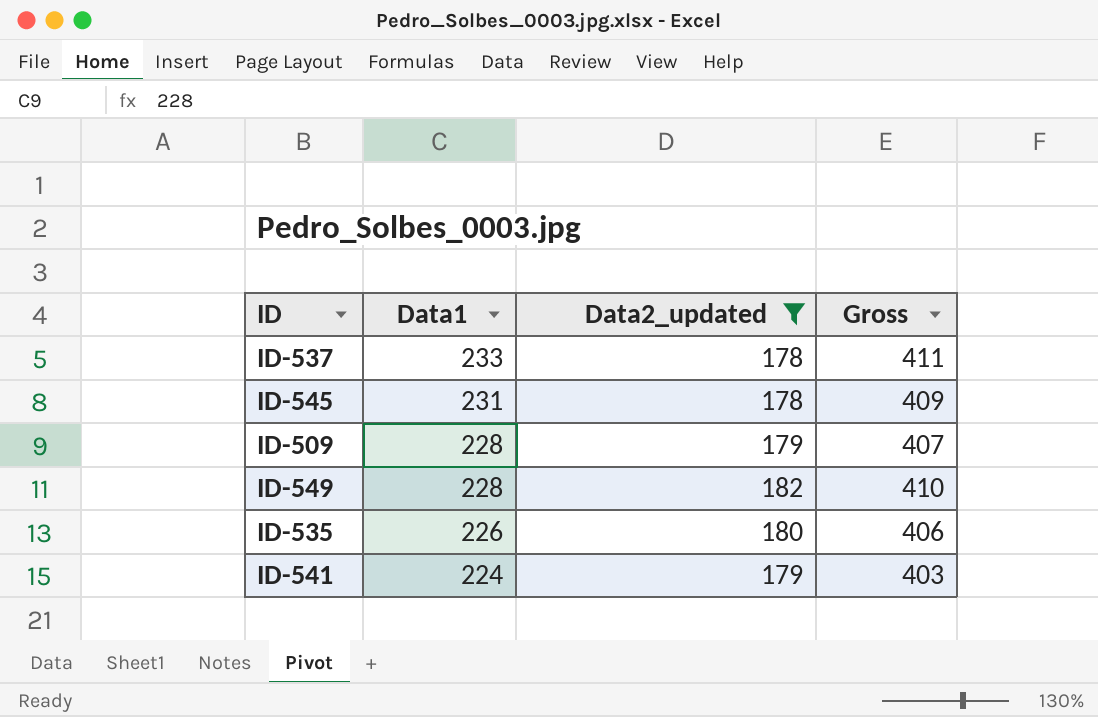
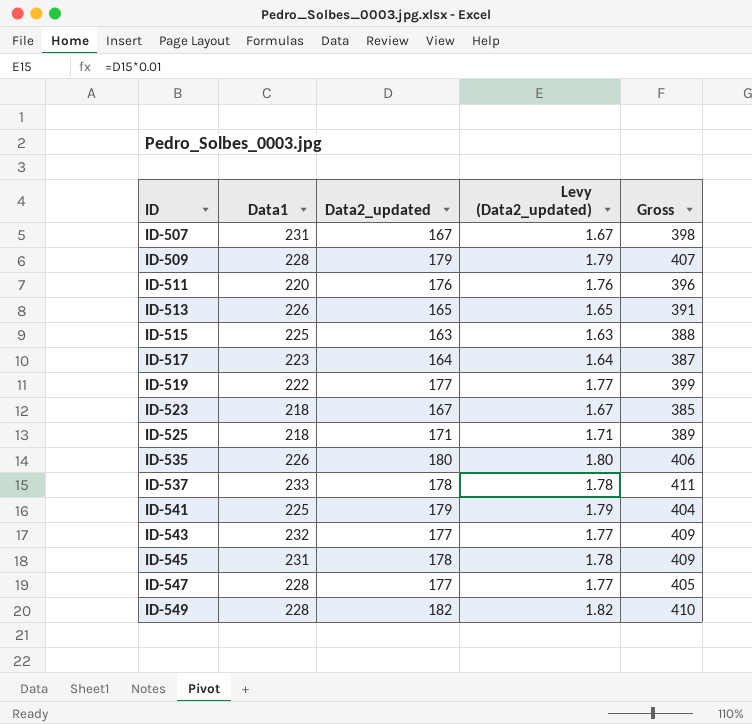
filter: Data2_updated >= 178 -> none
row order: Data1 descending -> ID ascending
column Levy (Data2_updated) | formula: none -> [Data2_updated] * 0.01
ID-541 | Data1: 224 -> 225
ID-541 | Gross: 403 -> 404

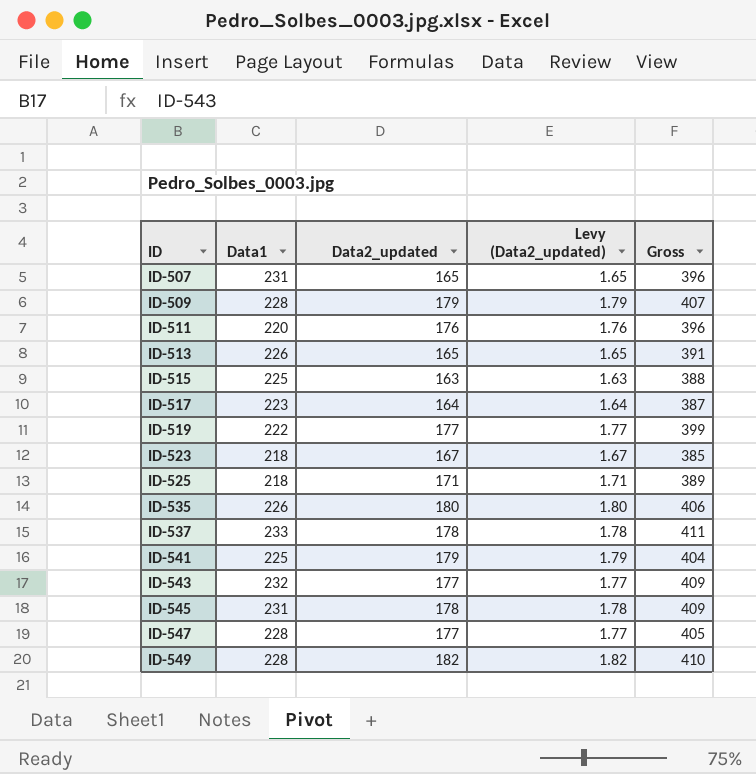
ID-507 | Data2_updated: 167 -> 165
ID-507 | Levy (Data2_updated): 1.67 -> 1.65
ID-507 | Gross: 398 -> 396

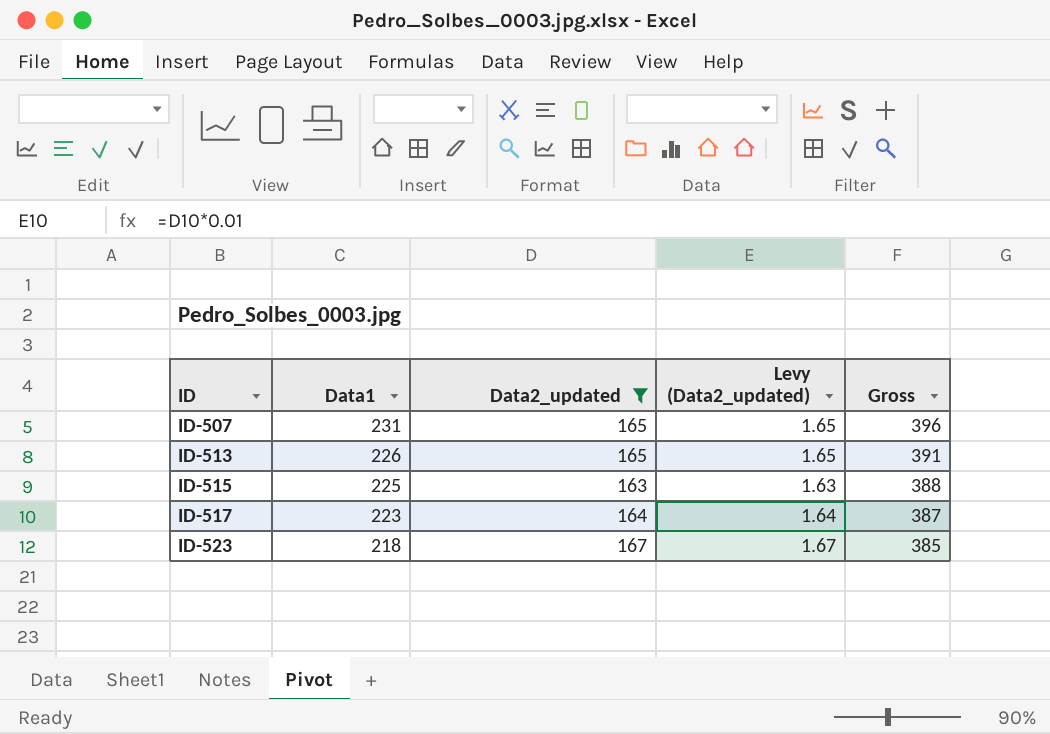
filter: none -> Data2_updated <= 167

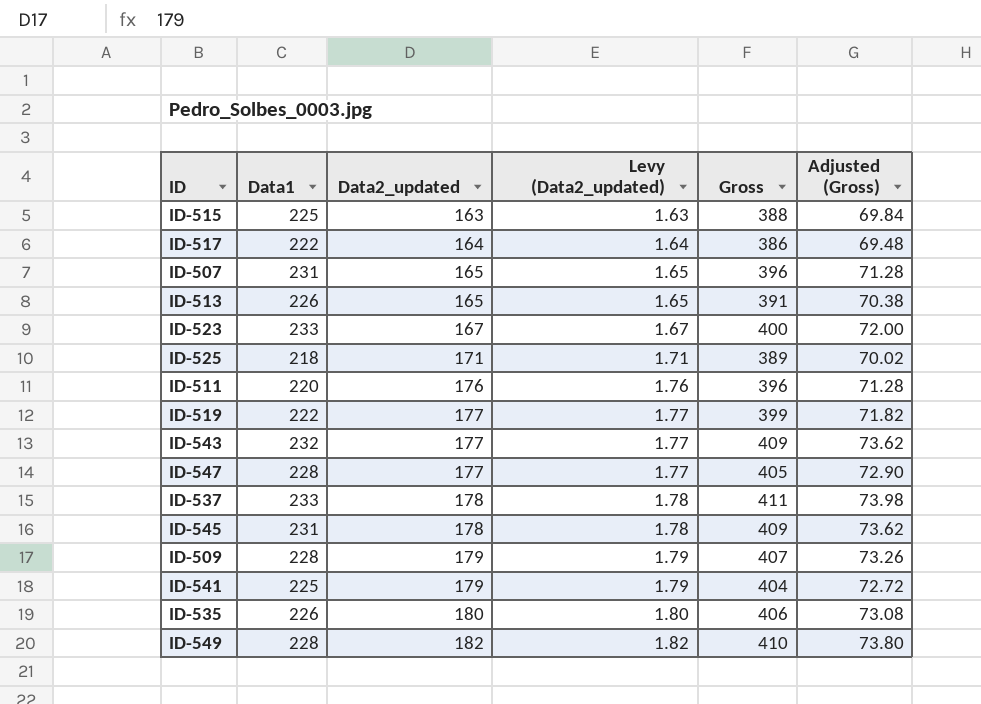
filter: Data2_updated <= 167 -> none
row order: ID ascending -> Data2_updated ascending
column Adjusted (Gross) | formula: none -> [Gross] * 0.18
ID-517 | Data1: 223 -> 222
ID-517 | Gross: 387 -> 386
ID-523 | Data1: 218 -> 233
ID-523 | Gross: 385 -> 400

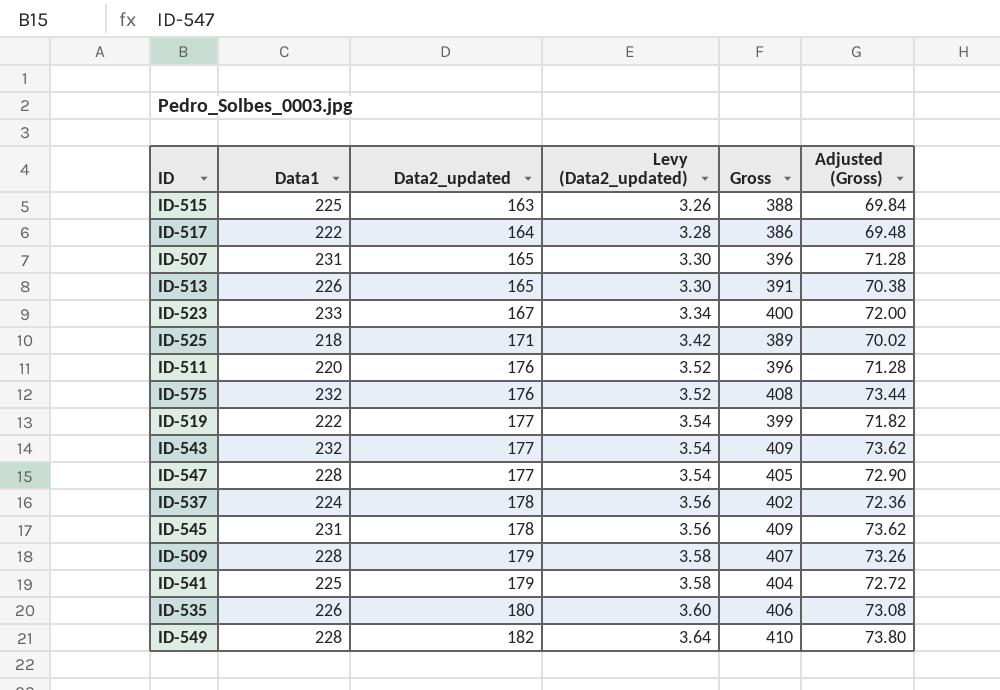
column Levy (Data2_updated) | formula: [Data2_updated] * 0.01 -> [Data2_updated] * 0.02
row ID-575: none -> 232 | 176 | 3.52 | 408 | 73.44
ID-537 | Data1: 233 -> 224
ID-537 | Gross: 411 -> 402
ID-537 | Adjusted (Gross): 73.98 -> 72.36

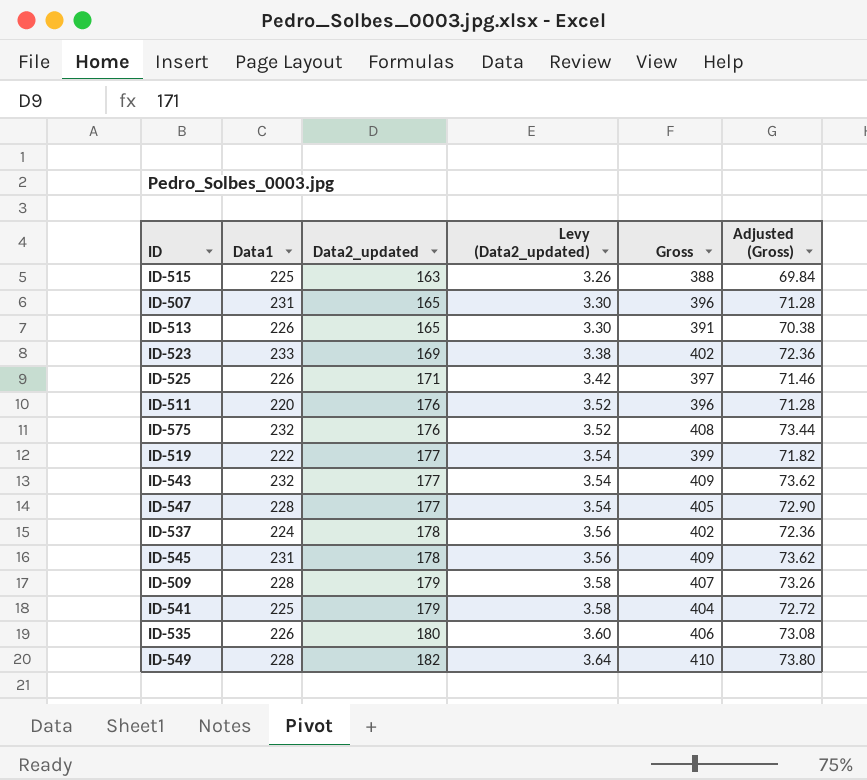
row ID-517: 222 | 164 | 3.28 | 386 | 69.48 -> none
ID-523 | Data2_updated: 167 -> 169
ID-523 | Levy (Data2_updated): 3.34 -> 3.38
ID-523 | Gross: 400 -> 402
ID-523 | Adjusted (Gross): 72.00 -> 72.36
ID-525 | Data1: 218 -> 226
ID-525 | Gross: 389 -> 397
ID-525 | Adjusted (Gross): 70.02 -> 71.46

